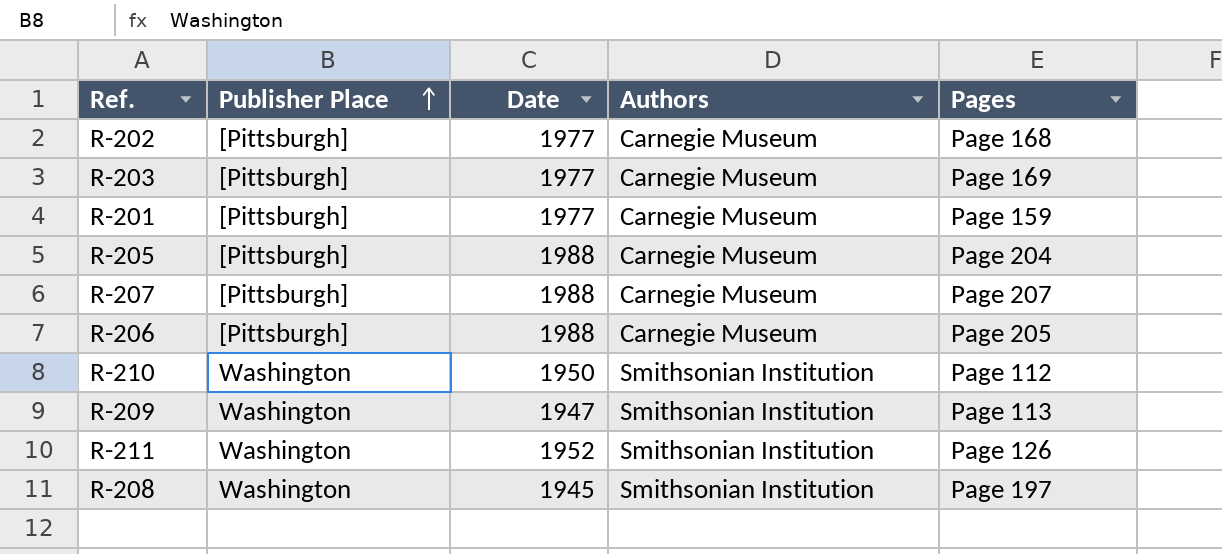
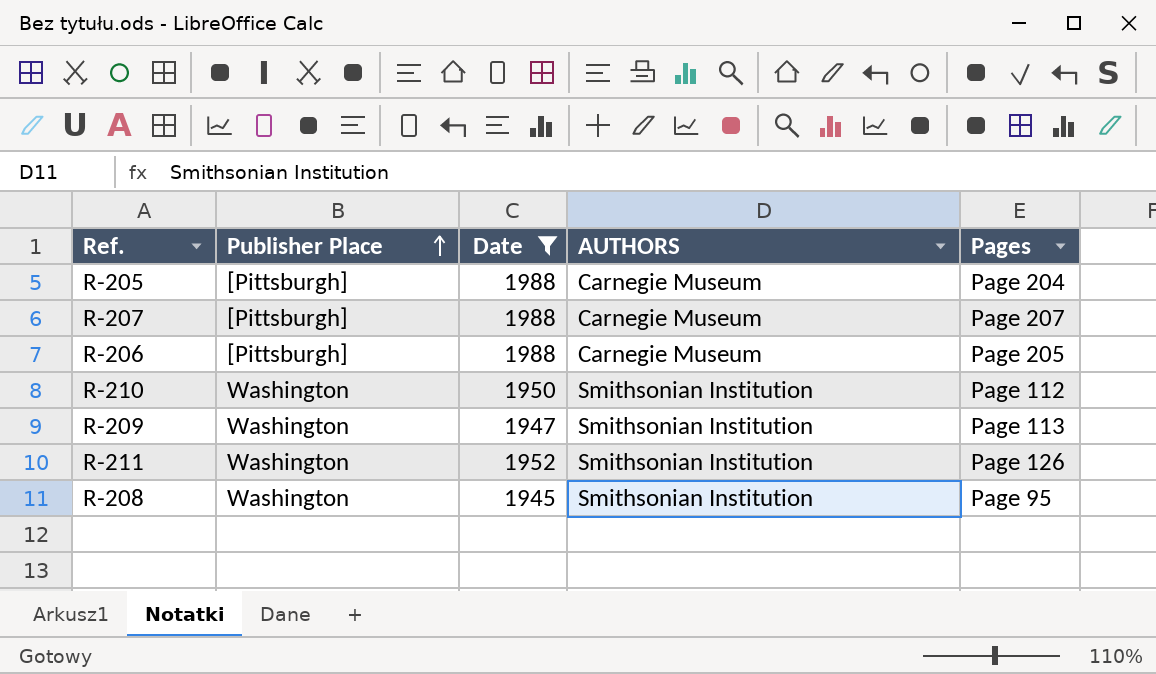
filter: none -> Date != 1977
column name: Authors -> AUTHORS
R-208 | Pages: Page 197 -> Page 95

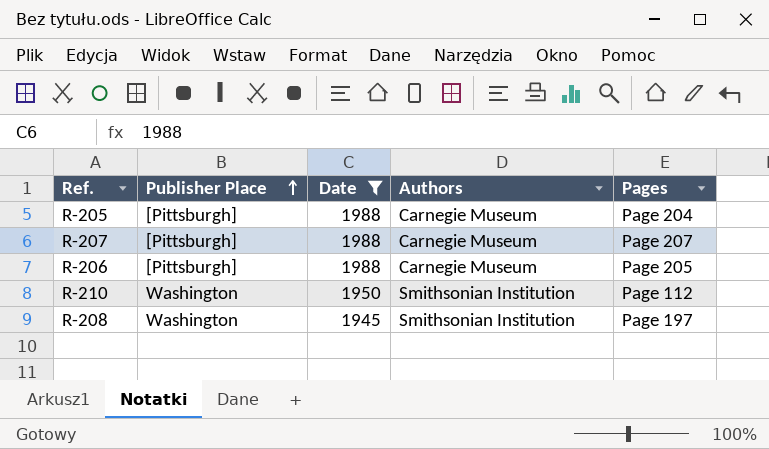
column name: AUTHORS -> Authors
row R-209: Washington | 1947 | Smithsonian Institution | Page 113 -> none
row R-211: Washington | 1952 | Smithsonian Institution | Page 126 -> none
R-208 | Pages: Page 95 -> Page 197

